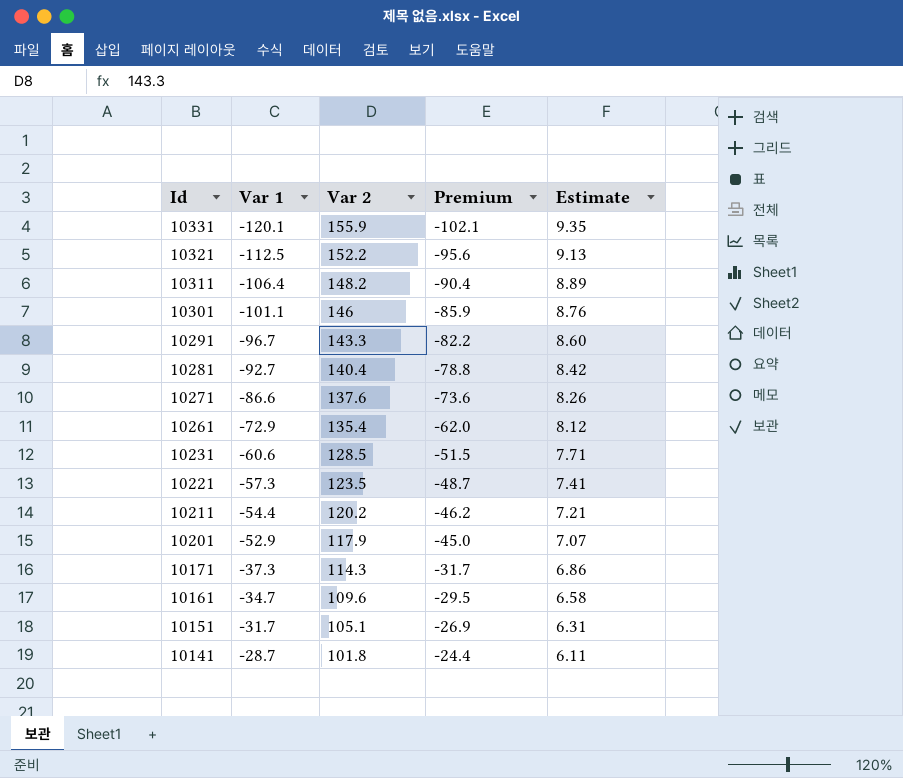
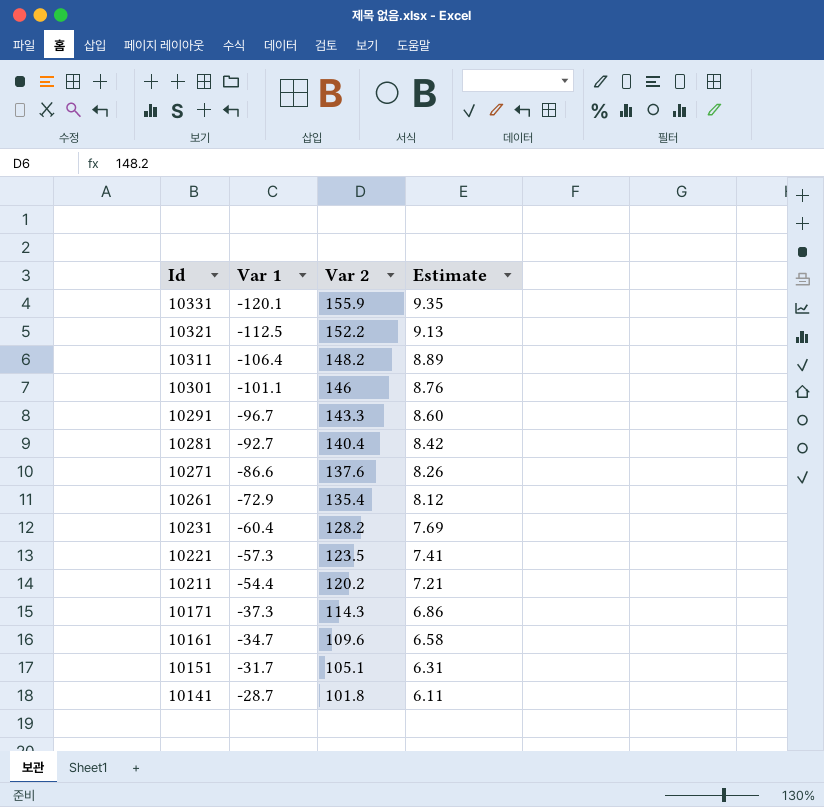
column Premium | formula: [Var 1] * 0.85 -> none
row 10201: -52.9 | 117.9 | -45.0 | 7.07 -> none
10231 | Var 1: -60.6 -> -60.4
10231 | Var 2: 128.5 -> 128.2
10231 | Estimate: 7.71 -> 7.69

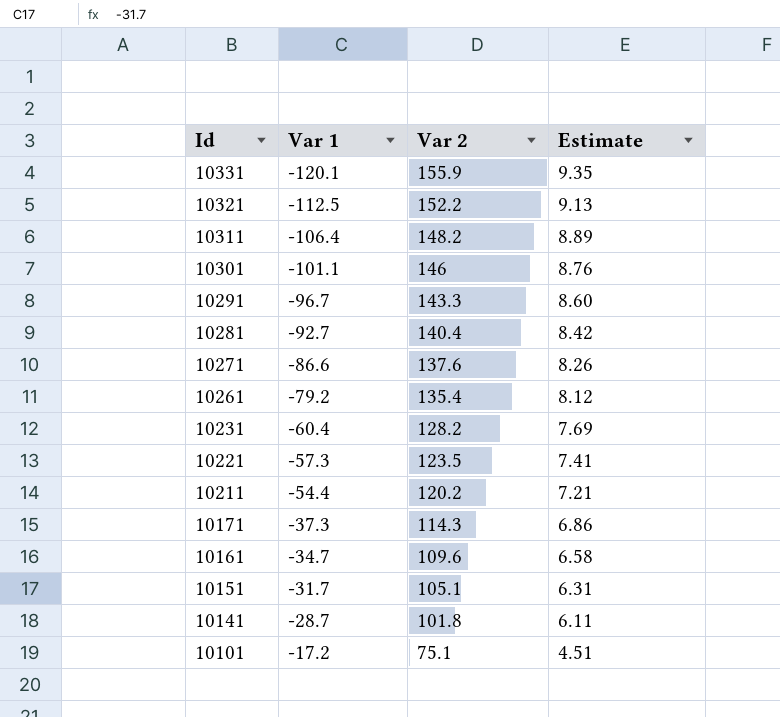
10261 | Var 1: -72.9 -> -79.2
row 10101: none -> -17.2 | 75.1 | 4.51

